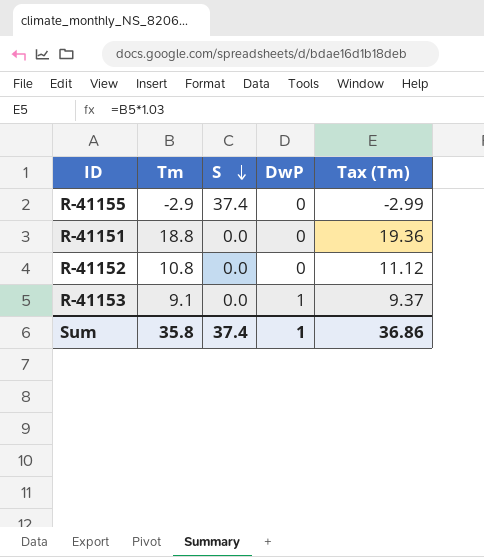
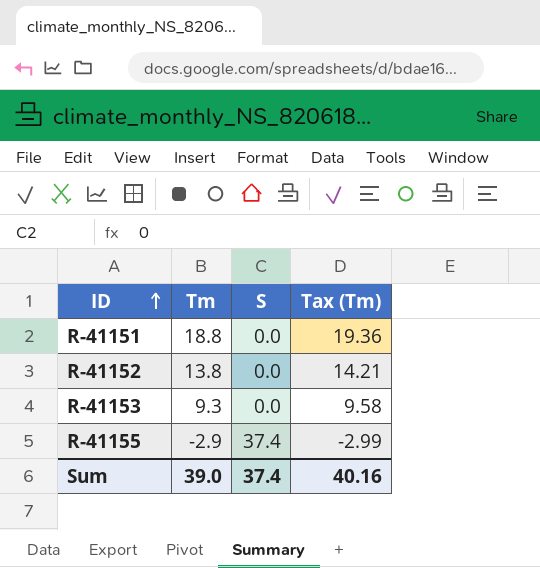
row order: S descending -> ID ascending
column DwP | position: 4 -> none
R-41152 | Tm: 10.8 -> 13.8
R-41152 | Tax (Tm): 11.12 -> 14.21
R-41153 | Tm: 9.1 -> 9.3
R-41153 | Tax (Tm): 9.37 -> 9.58
Sum | Tm: 35.8 -> 39.0
Sum | Tax (Tm): 36.86 -> 40.16

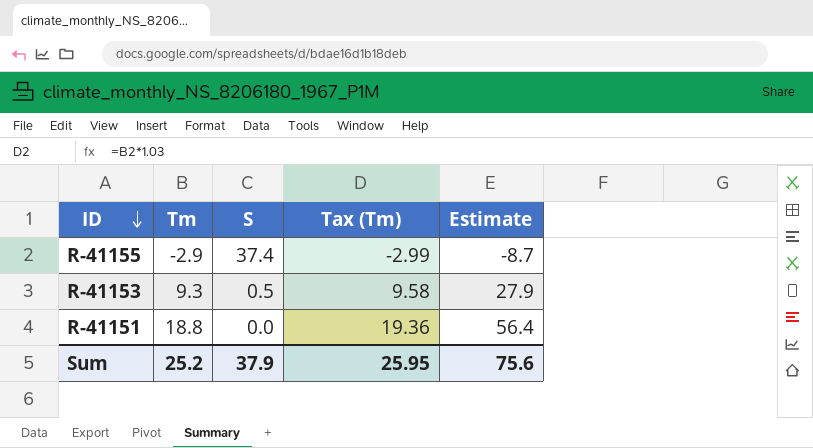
row order: ID ascending -> ID descending
column Estimate | formula: none -> [Tm] * 3
row R-41152: 13.8 | 0.0 | 14.21 -> none
R-41153 | S: 0.0 -> 0.5
Sum | Tm: 39.0 -> 25.2
Sum | S: 37.4 -> 37.9
Sum | Tax (Tm): 40.16 -> 25.95

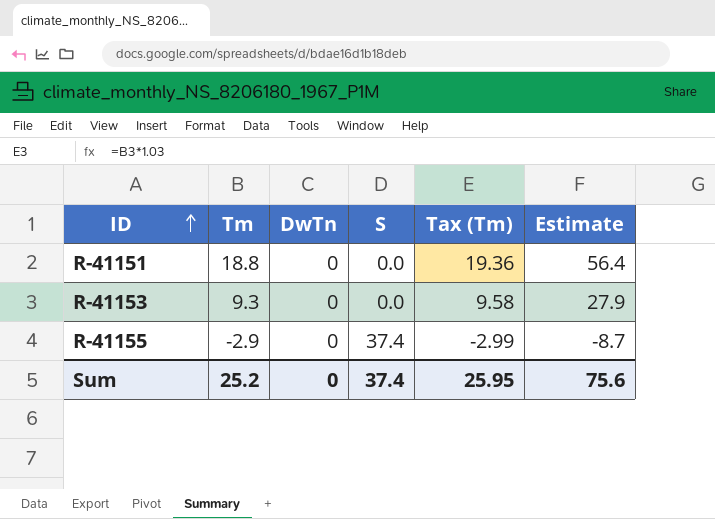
row order: ID descending -> ID ascending
column DwTn | position: none -> 3
R-41153 | S: 0.5 -> 0.0
Sum | S: 37.9 -> 37.4

